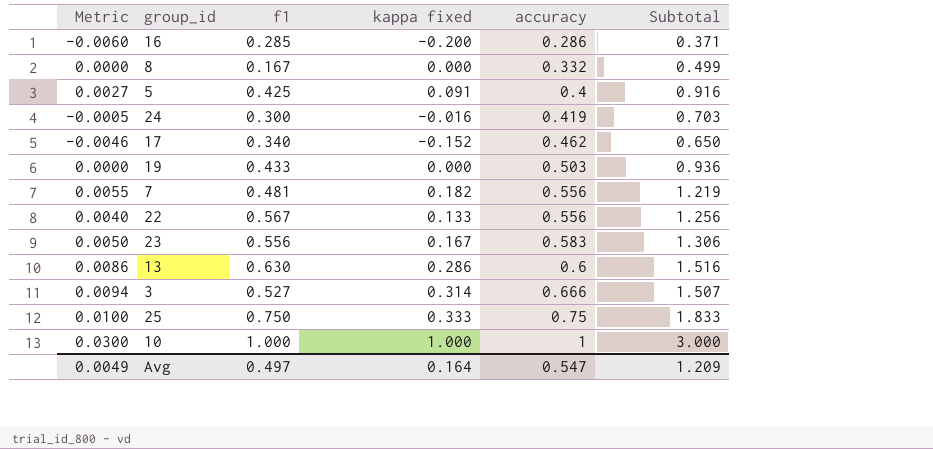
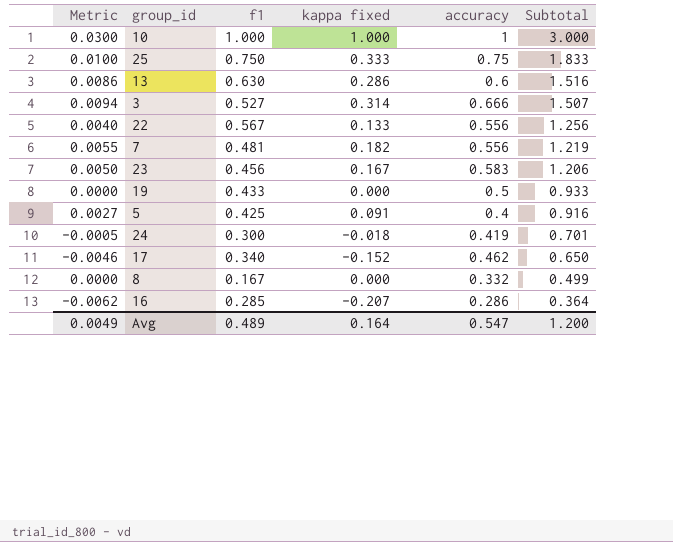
row order: accuracy ascending -> Subtotal descending
23 | f1: 0.556 -> 0.456
23 | Subtotal: 1.306 -> 1.206
19 | accuracy: 0.503 -> 0.5
19 | Subtotal: 0.936 -> 0.933
24 | kappa fixed: -0.016 -> -0.018
24 | Subtotal: 0.703 -> 0.701
16 | Metric: -0.0060 -> -0.0062
16 | kappa fixed: -0.200 -> -0.207
16 | Subtotal: 0.371 -> 0.364
Avg | f1: 0.497 -> 0.489
Avg | Subtotal: 1.209 -> 1.200

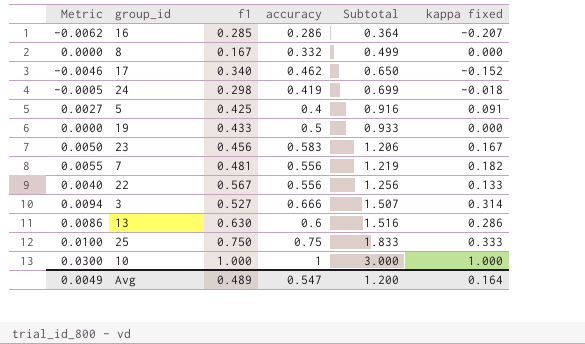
row order: Subtotal descending -> Subtotal ascending
column kappa fixed | position: 4 -> 6
24 | f1: 0.300 -> 0.298
24 | Subtotal: 0.701 -> 0.699

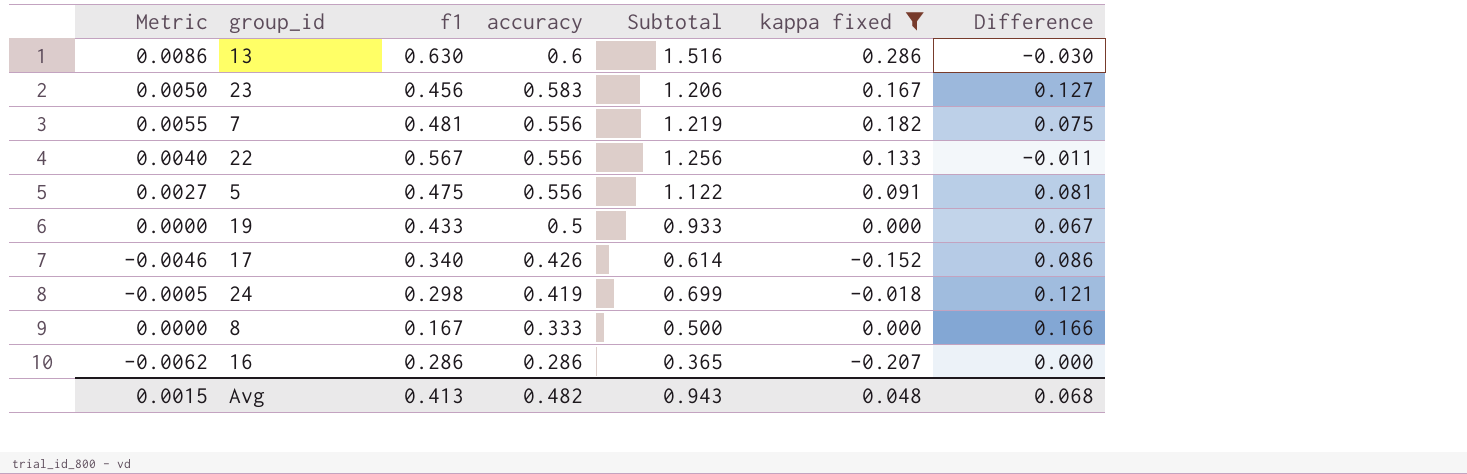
filter: none -> kappa fixed <= 0.286
row order: Subtotal ascending -> accuracy descending
column Difference | formula: none -> [accuracy] - [f1]
5 | f1: 0.425 -> 0.475
5 | accuracy: 0.4 -> 0.556
5 | Subtotal: 0.916 -> 1.122
17 | accuracy: 0.462 -> 0.426
17 | Subtotal: 0.650 -> 0.614
8 | accuracy: 0.332 -> 0.333
8 | Subtotal: 0.499 -> 0.500
16 | f1: 0.285 -> 0.286
16 | Subtotal: 0.364 -> 0.365
Avg | Metric: 0.0049 -> 0.0015
Avg | f1: 0.489 -> 0.413
Avg | accuracy: 0.547 -> 0.482
Avg | Subtotal: 1.200 -> 0.943
Avg | kappa fixed: 0.164 -> 0.048

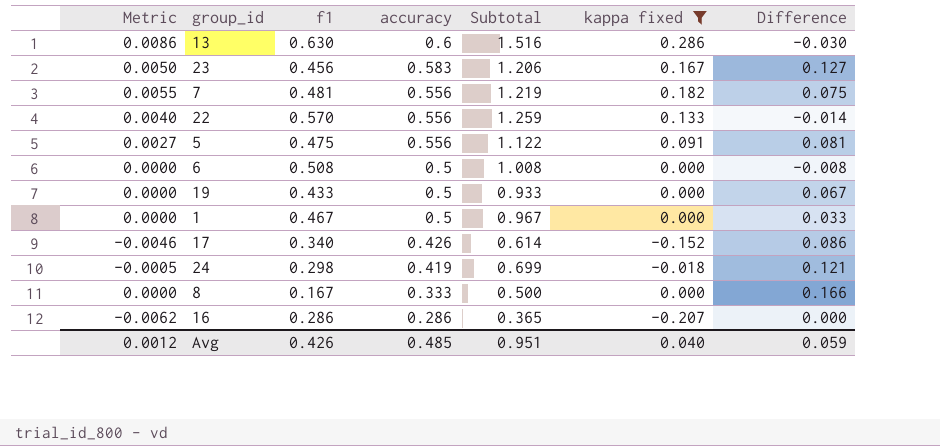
22 | f1: 0.567 -> 0.570
22 | Subtotal: 1.256 -> 1.259
22 | Difference: -0.011 -> -0.014
row 6: none -> 0.0000 | 0.508 | 0.5 | 1.008 | 0.000 | -0.008
row 1: none -> 0.0000 | 0.467 | 0.5 | 0.967 | 0.000 | 0.033
Avg | Metric: 0.0015 -> 0.0012
Avg | f1: 0.413 -> 0.426
Avg | accuracy: 0.482 -> 0.485
Avg | Subtotal: 0.943 -> 0.951
Avg | kappa fixed: 0.048 -> 0.040
Avg | Difference: 0.068 -> 0.059

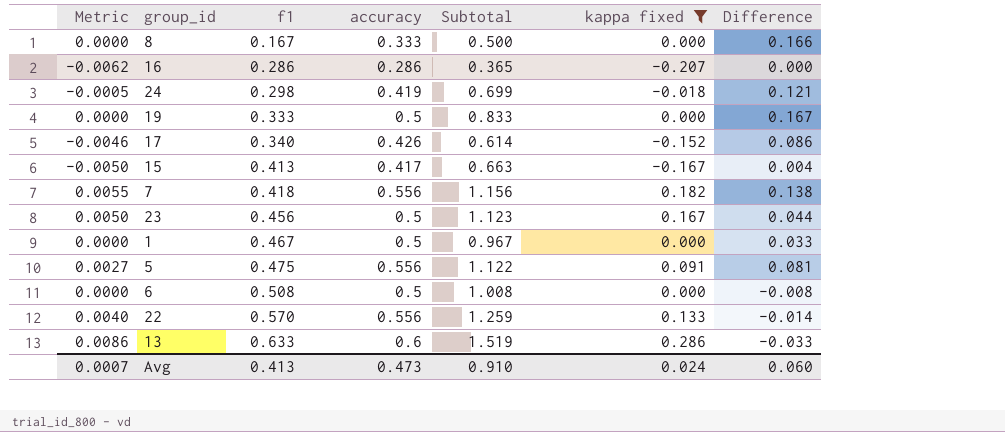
row order: accuracy descending -> f1 ascending
19 | f1: 0.433 -> 0.333
19 | Subtotal: 0.933 -> 0.833
19 | Difference: 0.067 -> 0.167
row 15: none -> -0.0050 | 0.413 | 0.417 | 0.663 | -0.167 | 0.004
7 | f1: 0.481 -> 0.418
7 | Subtotal: 1.219 -> 1.156
7 | Difference: 0.075 -> 0.138
23 | accuracy: 0.583 -> 0.5
23 | Subtotal: 1.206 -> 1.123
23 | Difference: 0.127 -> 0.044
13 | f1: 0.630 -> 0.633
13 | Subtotal: 1.516 -> 1.519
13 | Difference: -0.030 -> -0.033
Avg | Metric: 0.0012 -> 0.0007
Avg | f1: 0.426 -> 0.413
Avg | accuracy: 0.485 -> 0.473
Avg | Subtotal: 0.951 -> 0.910
Avg | kappa fixed: 0.040 -> 0.024
Avg | Difference: 0.059 -> 0.060

